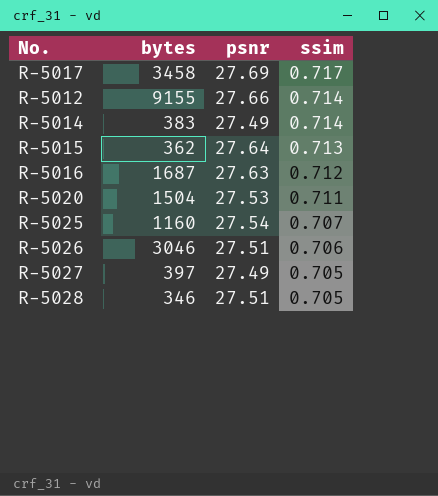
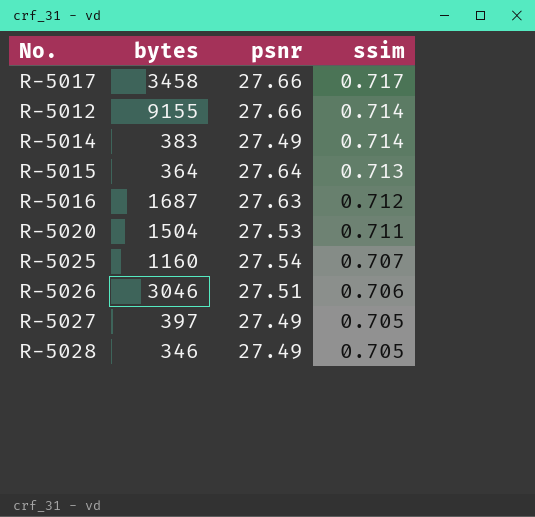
R-5017 | psnr: 27.69 -> 27.66
R-5015 | bytes: 362 -> 364
R-5028 | psnr: 27.51 -> 27.49

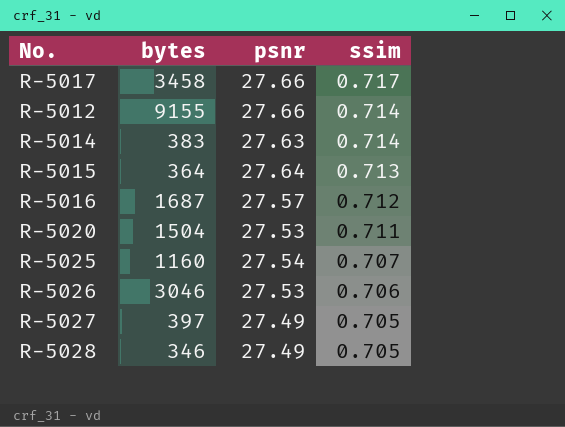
R-5014 | psnr: 27.49 -> 27.63
R-5016 | psnr: 27.63 -> 27.57
R-5026 | psnr: 27.51 -> 27.53

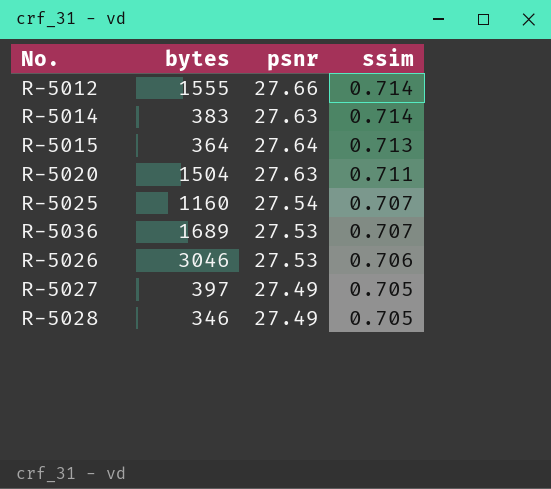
row R-5017: 3458 | 27.66 | 0.717 -> none
row R-5016: 1687 | 27.57 | 0.712 -> none
R-5012 | bytes: 9155 -> 1555
R-5020 | psnr: 27.53 -> 27.63
row R-5036: none -> 1689 | 27.53 | 0.707

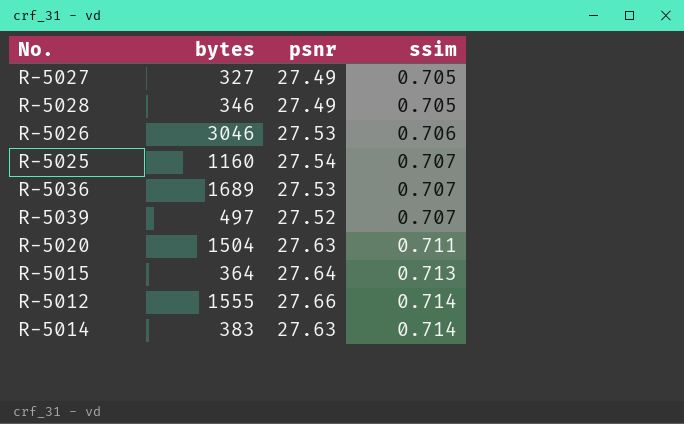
row order: ssim descending -> ssim ascending
R-5027 | bytes: 397 -> 327
row R-5039: none -> 497 | 27.52 | 0.707

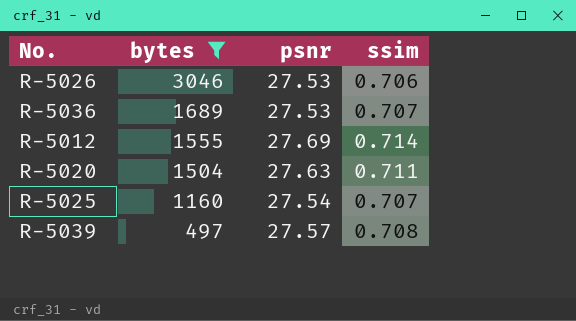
filter: none -> bytes >= 497
row order: ssim ascending -> bytes descending
R-5012 | psnr: 27.66 -> 27.69
R-5039 | psnr: 27.52 -> 27.57
R-5039 | ssim: 0.707 -> 0.708

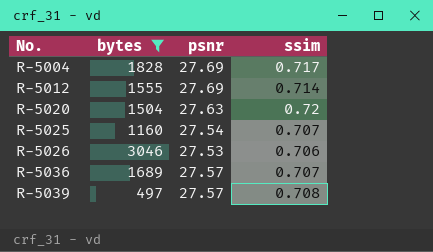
row order: bytes descending -> No. ascending
row R-5004: none -> 1828 | 27.69 | 0.717
R-5020 | ssim: 0.711 -> 0.72
R-5036 | psnr: 27.53 -> 27.57

